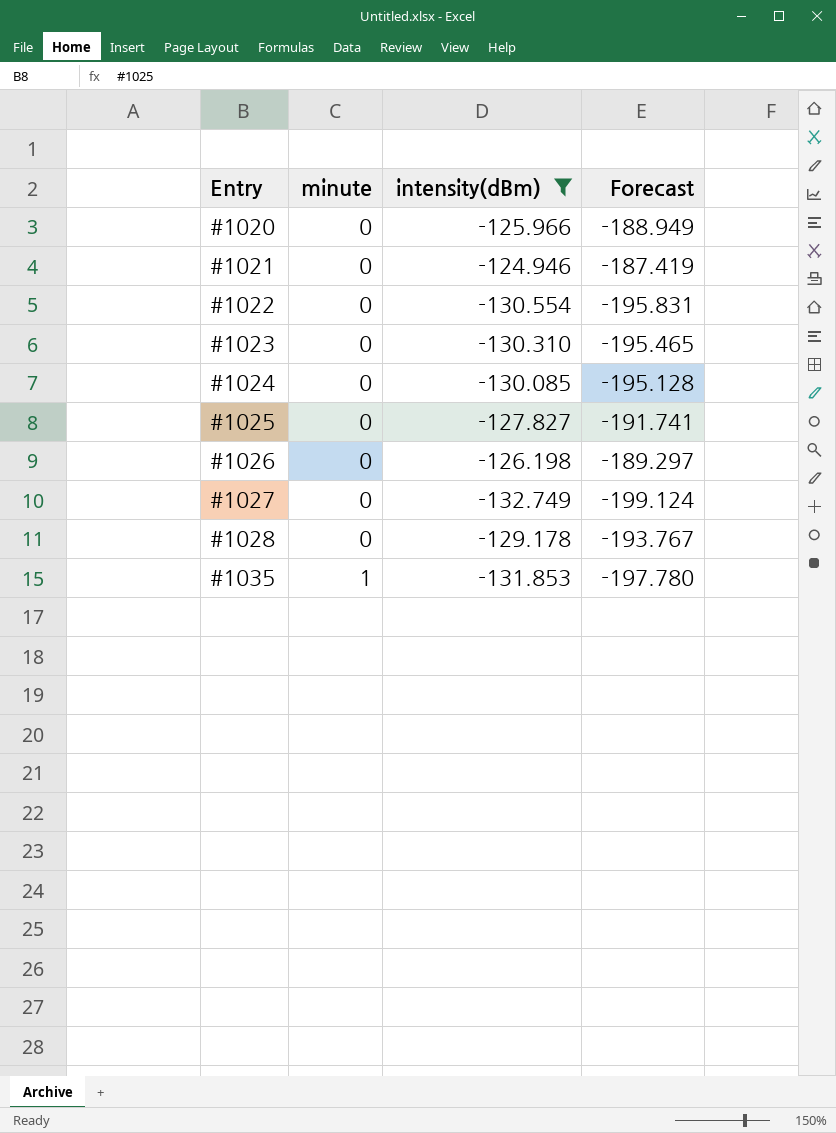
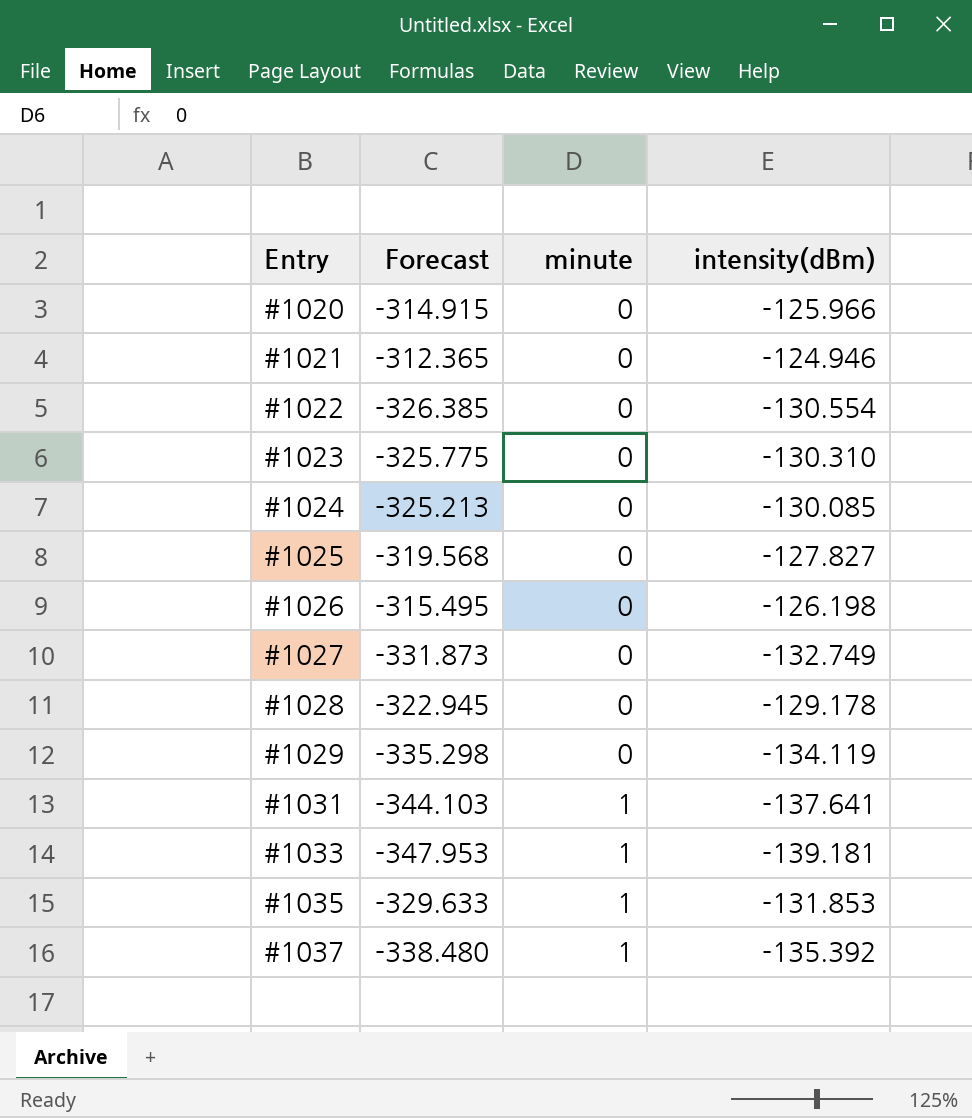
filter: intensity(dBm) >= -132.749 -> none
column Forecast | formula: [intensity(dBm)] * 1.5 -> [intensity(dBm)] * 2.5
column Forecast | position: 4 -> 2

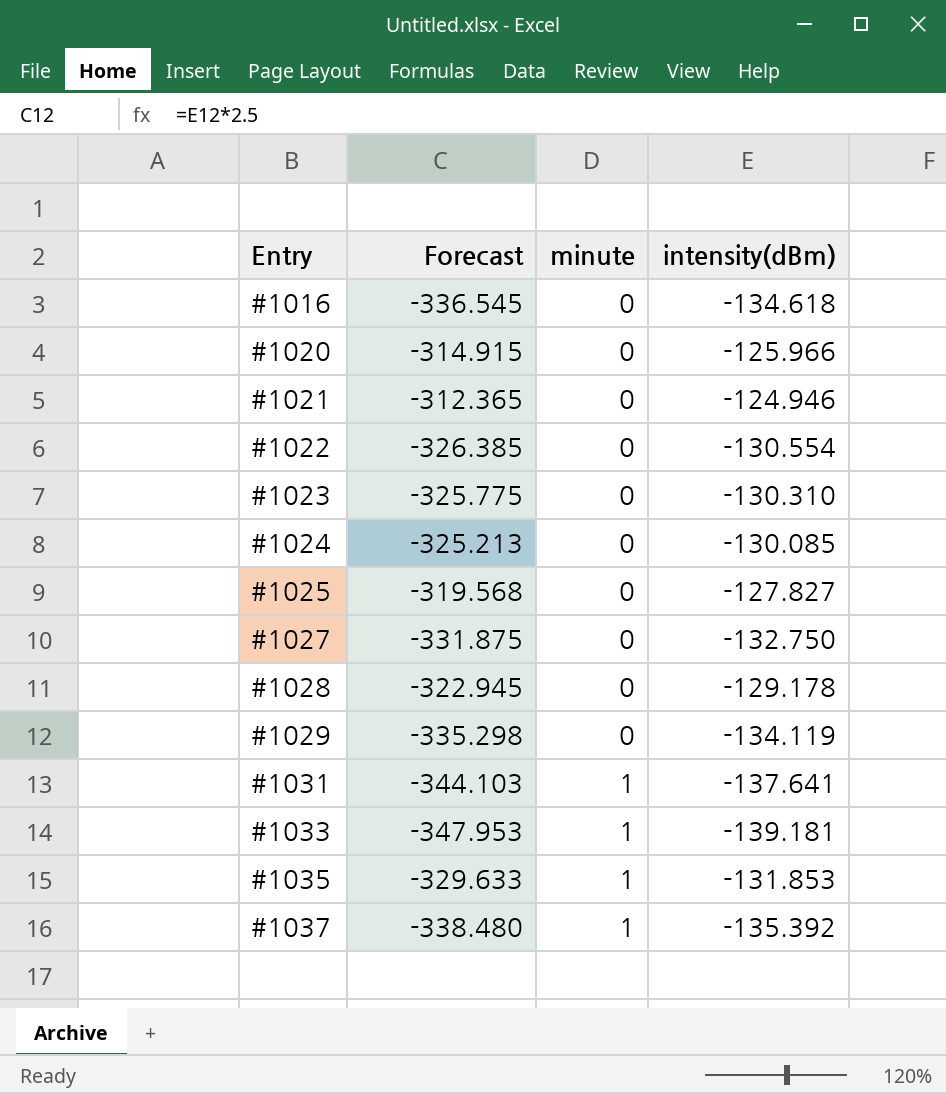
row #1026: -315.495 | 0 | -126.198 -> none
row #1016: none -> -336.545 | 0 | -134.618
#1027 | Forecast: -331.873 -> -331.875
#1027 | intensity(dBm): -132.749 -> -132.750

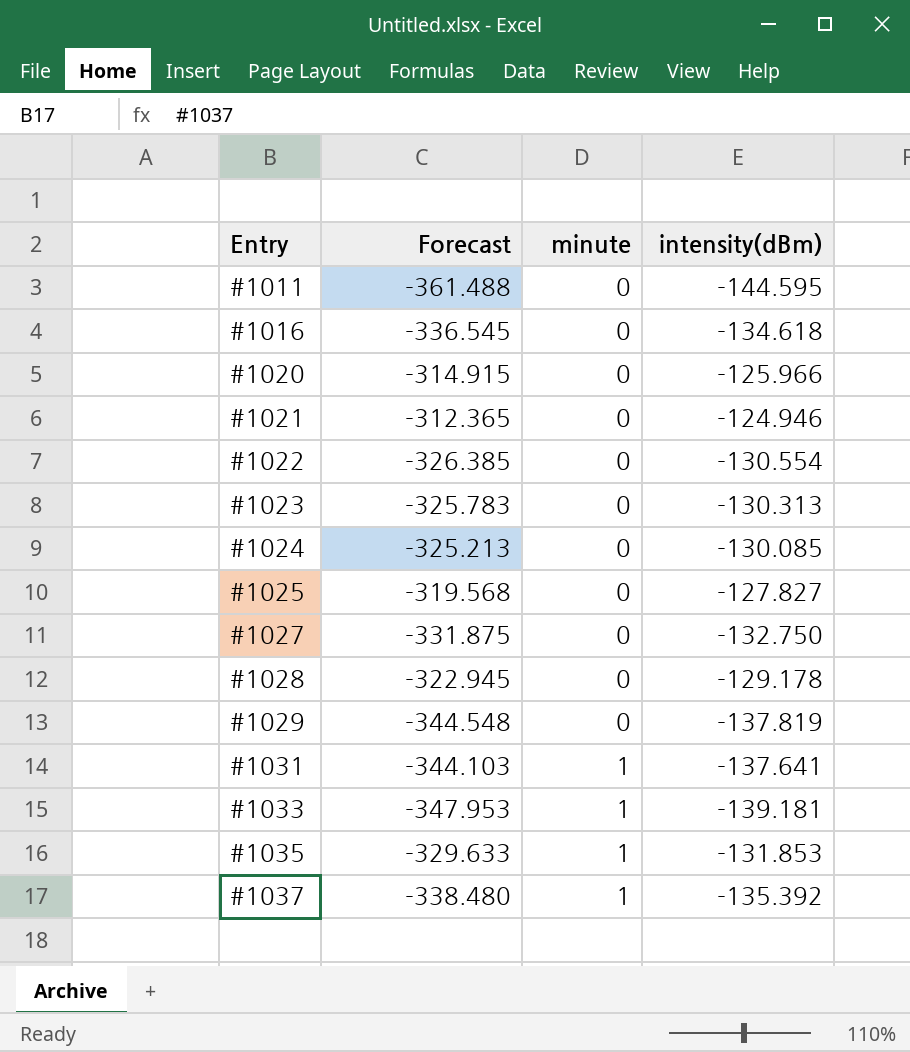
row #1011: none -> -361.488 | 0 | -144.595
#1023 | Forecast: -325.775 -> -325.783
#1023 | intensity(dBm): -130.310 -> -130.313
#1029 | Forecast: -335.298 -> -344.548
#1029 | intensity(dBm): -134.119 -> -137.819

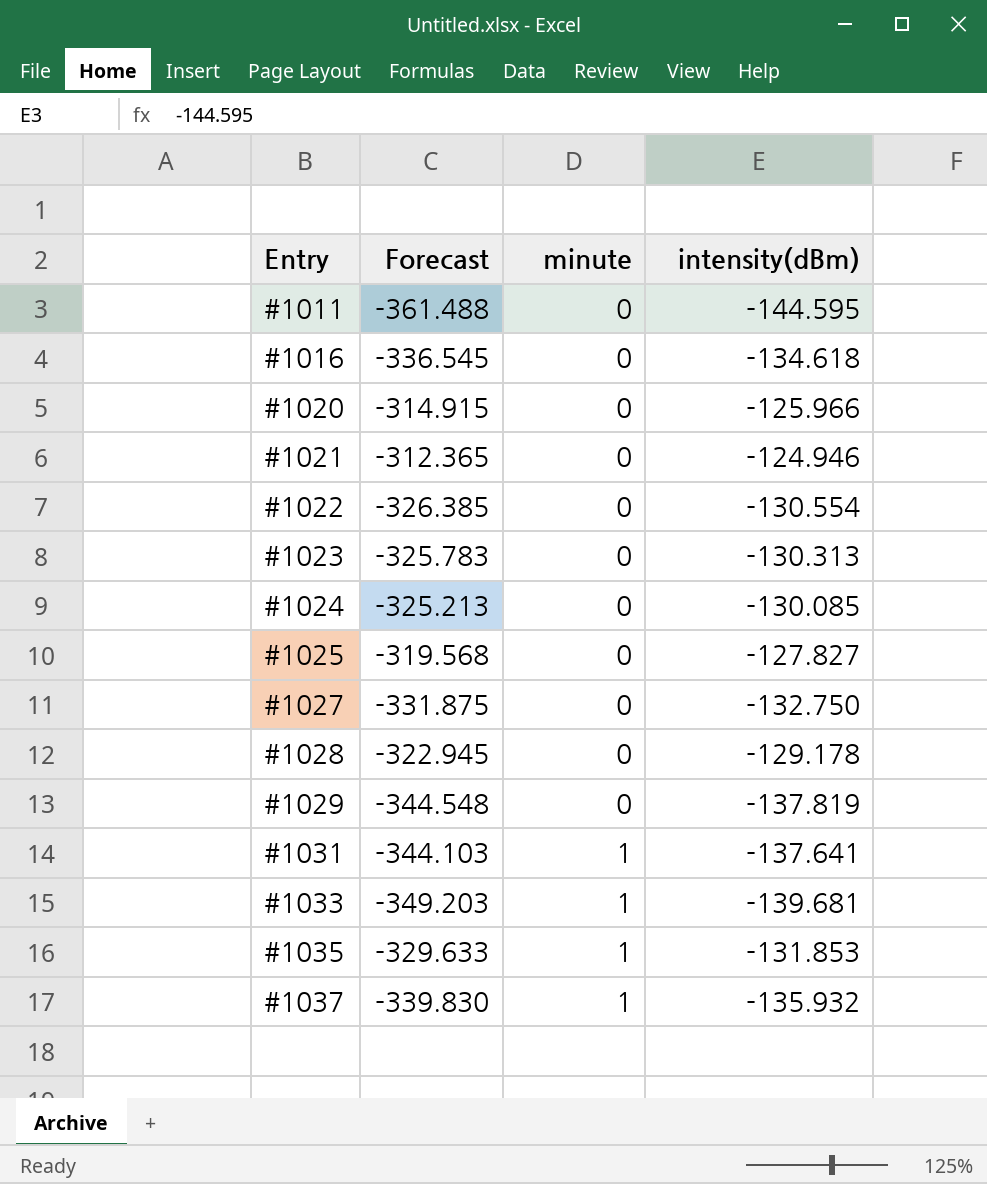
#1033 | Forecast: -347.953 -> -349.203
#1033 | intensity(dBm): -139.181 -> -139.681
#1037 | Forecast: -338.480 -> -339.830
#1037 | intensity(dBm): -135.392 -> -135.932

